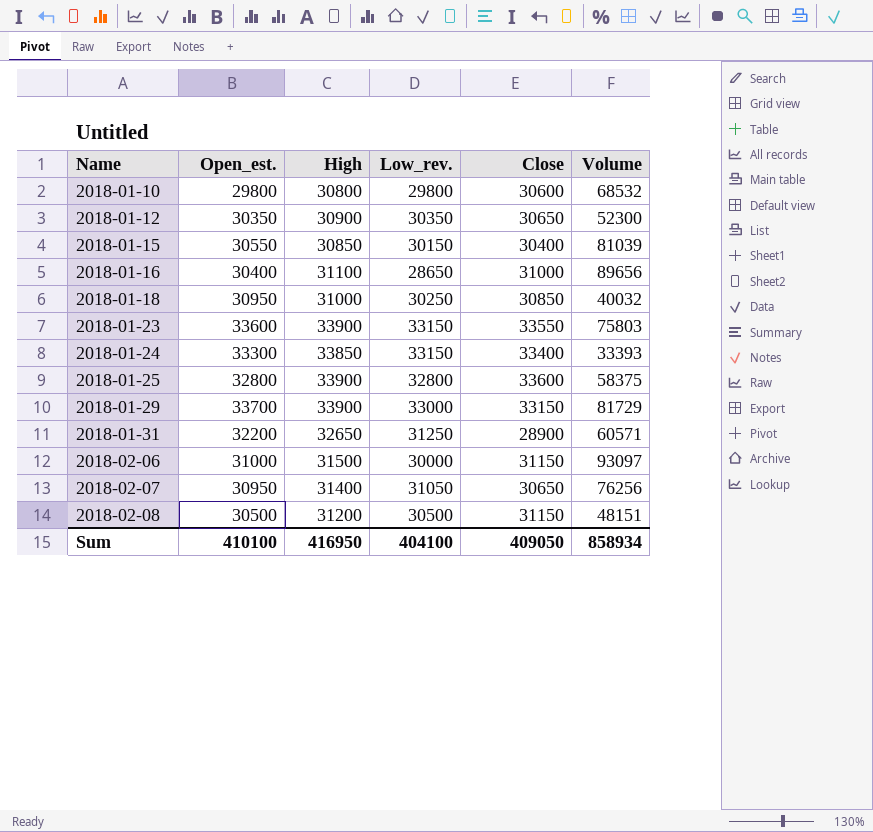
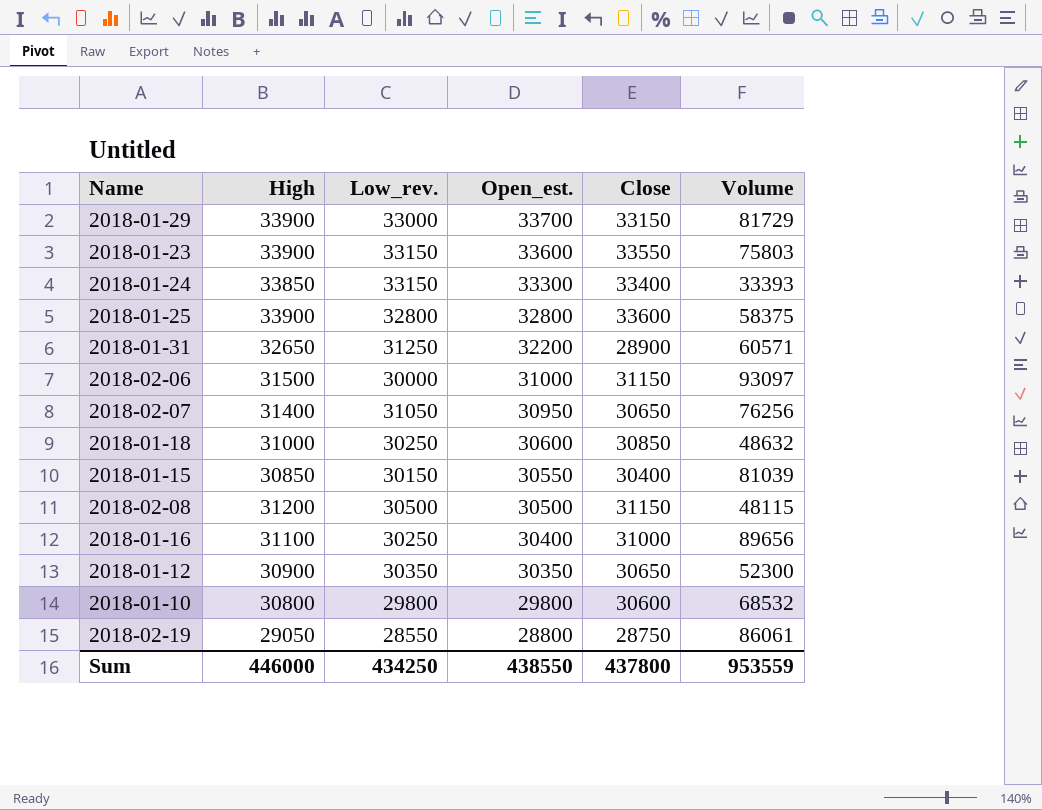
row order: Name ascending -> Open_est. descending
column Open_est. | position: 2 -> 4
2018-01-18 | Open_est.: 30950 -> 30600
2018-01-18 | Volume: 40032 -> 48632
2018-02-08 | Volume: 48151 -> 48115
2018-01-16 | Low_rev.: 28650 -> 30250
row 2018-02-19: none -> 29050 | 28550 | 28800 | 28750 | 86061
Sum | High: 416950 -> 446000
Sum | Low_rev.: 404100 -> 434250
Sum | Open_est.: 410100 -> 438550
Sum | Close: 409050 -> 437800
Sum | Volume: 858934 -> 953559

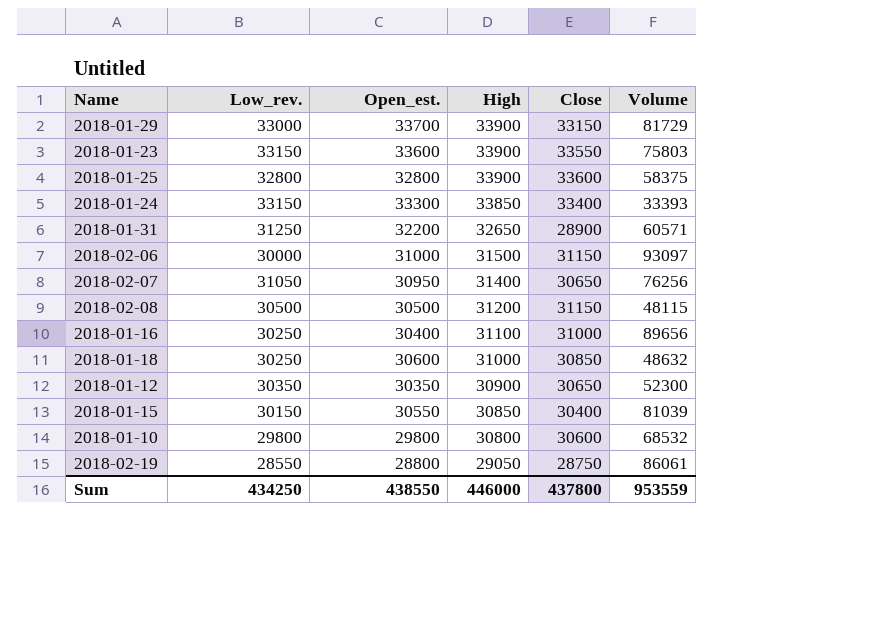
row order: Open_est. descending -> High descending
column High | position: 2 -> 4

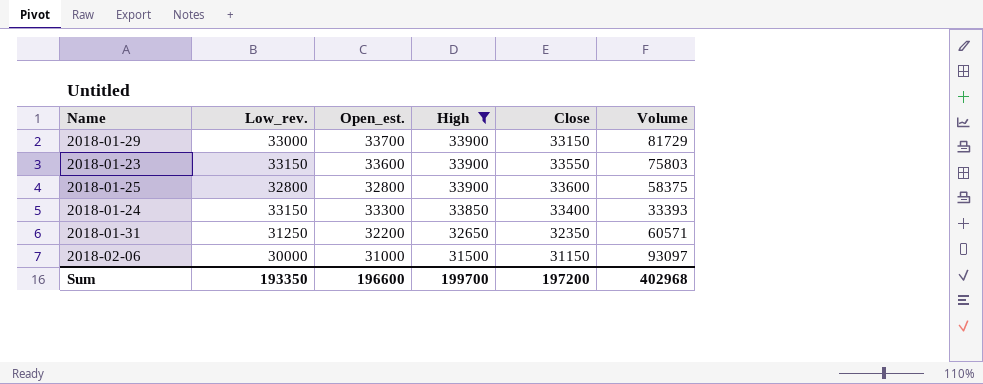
filter: none -> High >= 31500
2018-01-31 | Close: 28900 -> 32350
Sum | Low_rev.: 434250 -> 193350
Sum | Open_est.: 438550 -> 196600
Sum | High: 446000 -> 199700
Sum | Close: 437800 -> 197200
Sum | Volume: 953559 -> 402968

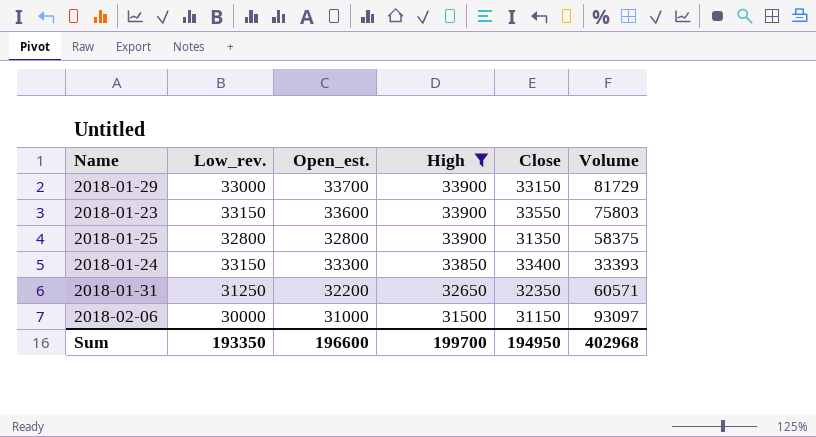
2018-01-25 | Close: 33600 -> 31350
Sum | Close: 197200 -> 194950

